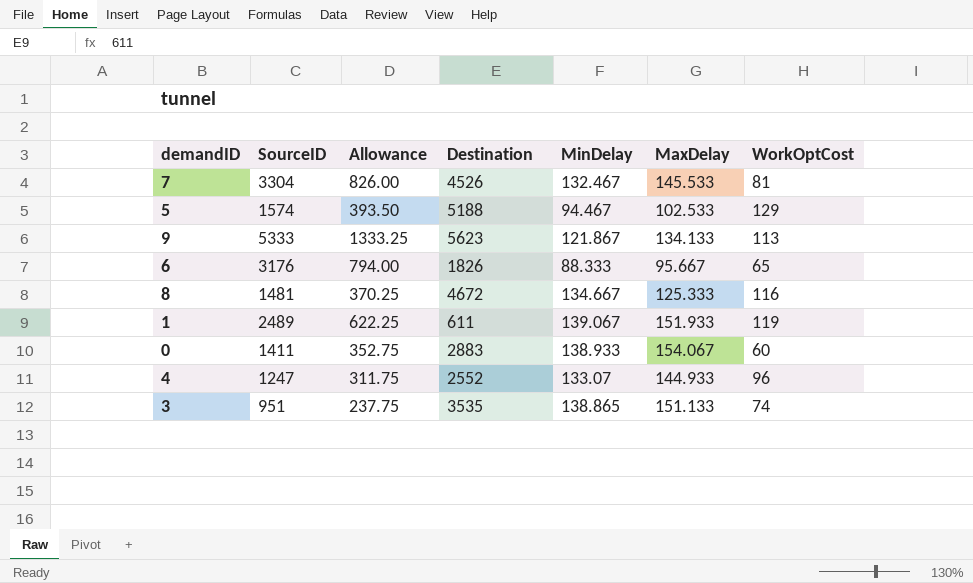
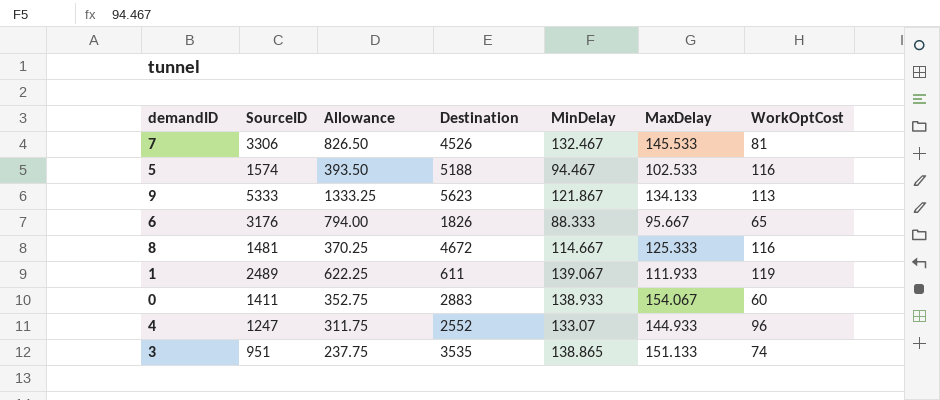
7 | SourceID: 3304 -> 3306
7 | Allowance: 826.00 -> 826.50
5 | WorkOptCost: 129 -> 116
8 | MinDelay: 134.667 -> 114.667
1 | MaxDelay: 151.933 -> 111.933

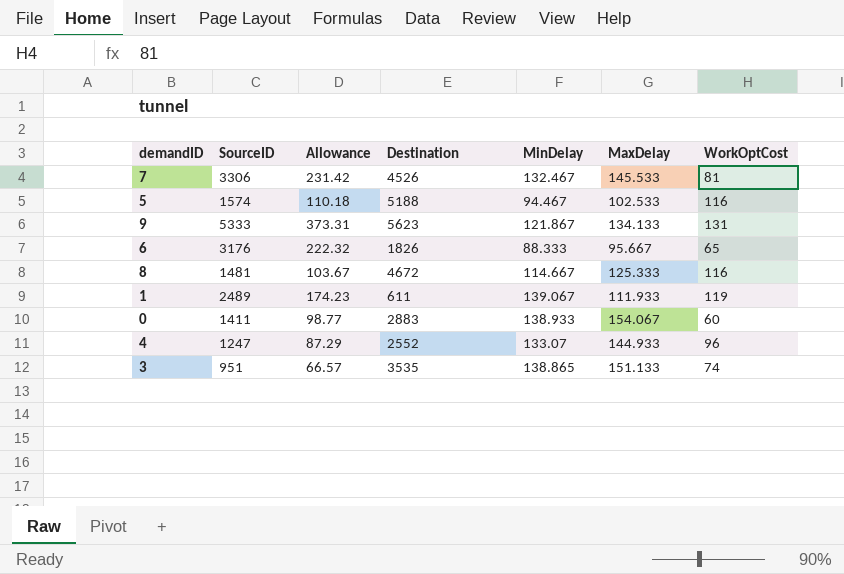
column Allowance | formula: [SourceID] * 0.25 -> [SourceID] * 0.07
9 | WorkOptCost: 113 -> 131

